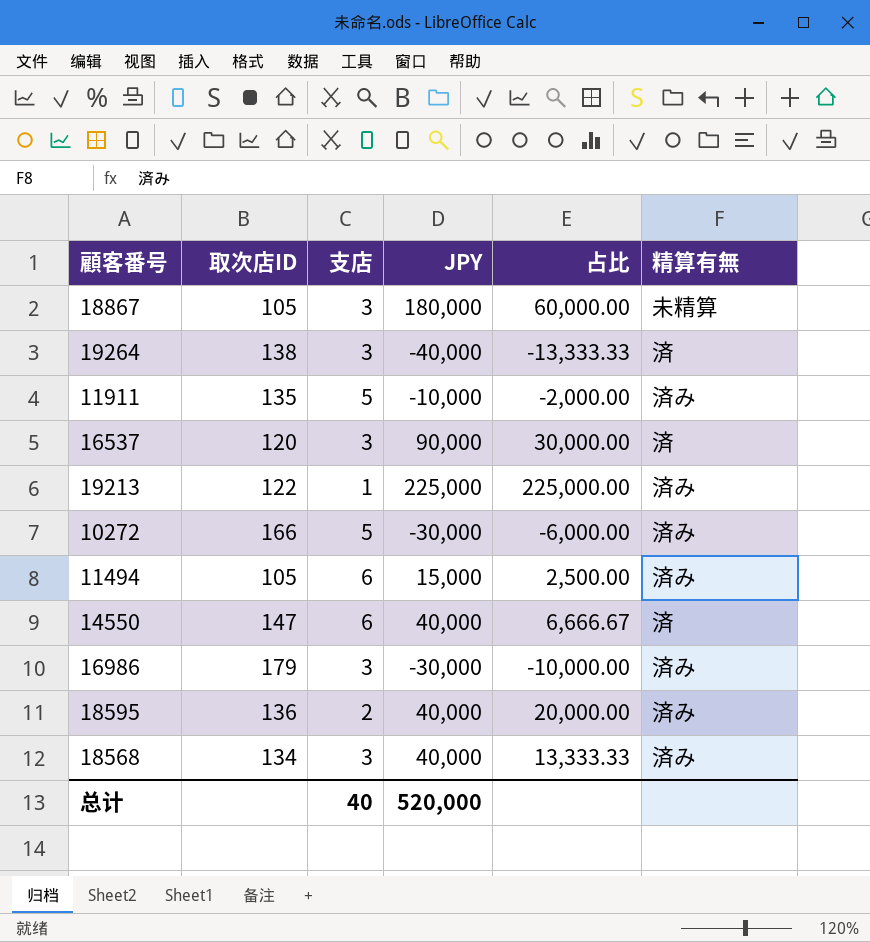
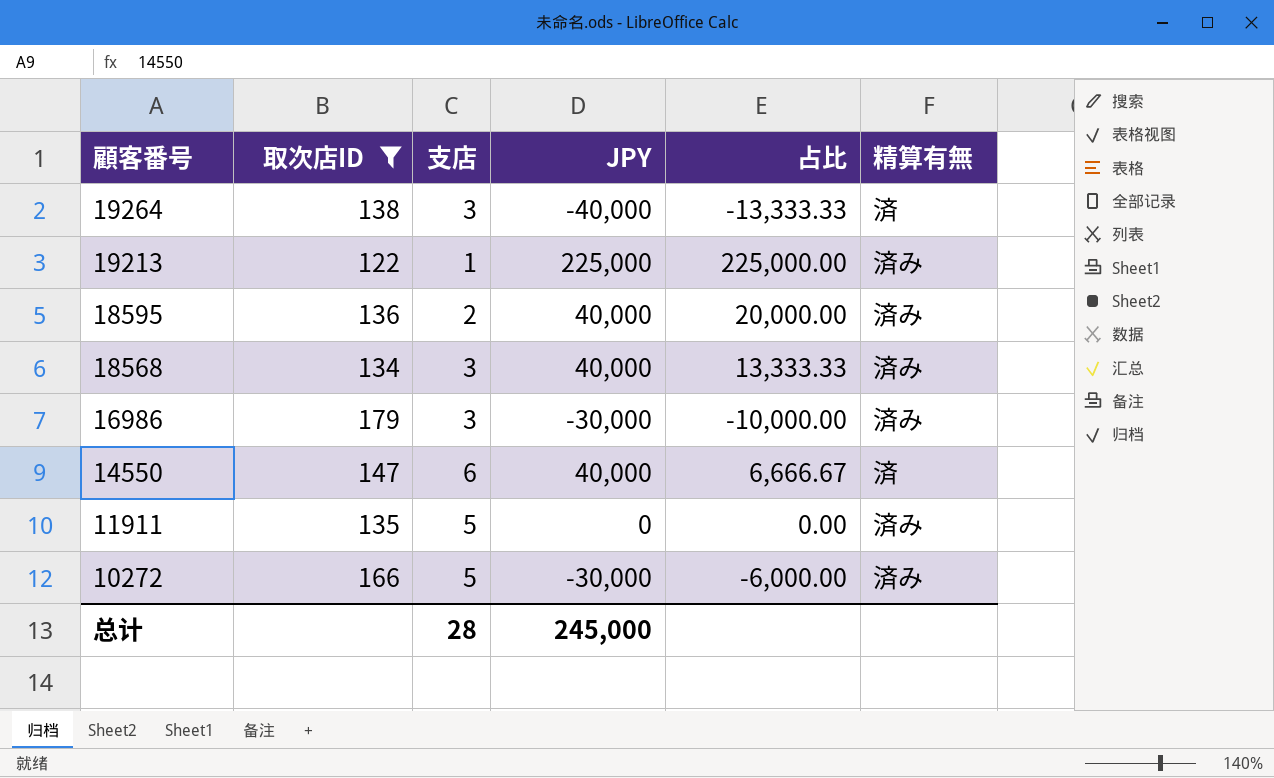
filter: none -> 取次店ID >= 122
row order: none -> 顧客番号 descending
11911 | JPY: -10,000 -> 0
11911 | 占比: -2,000.00 -> 0.00
总计 | 支店: 40 -> 28
总计 | JPY: 520,000 -> 245,000

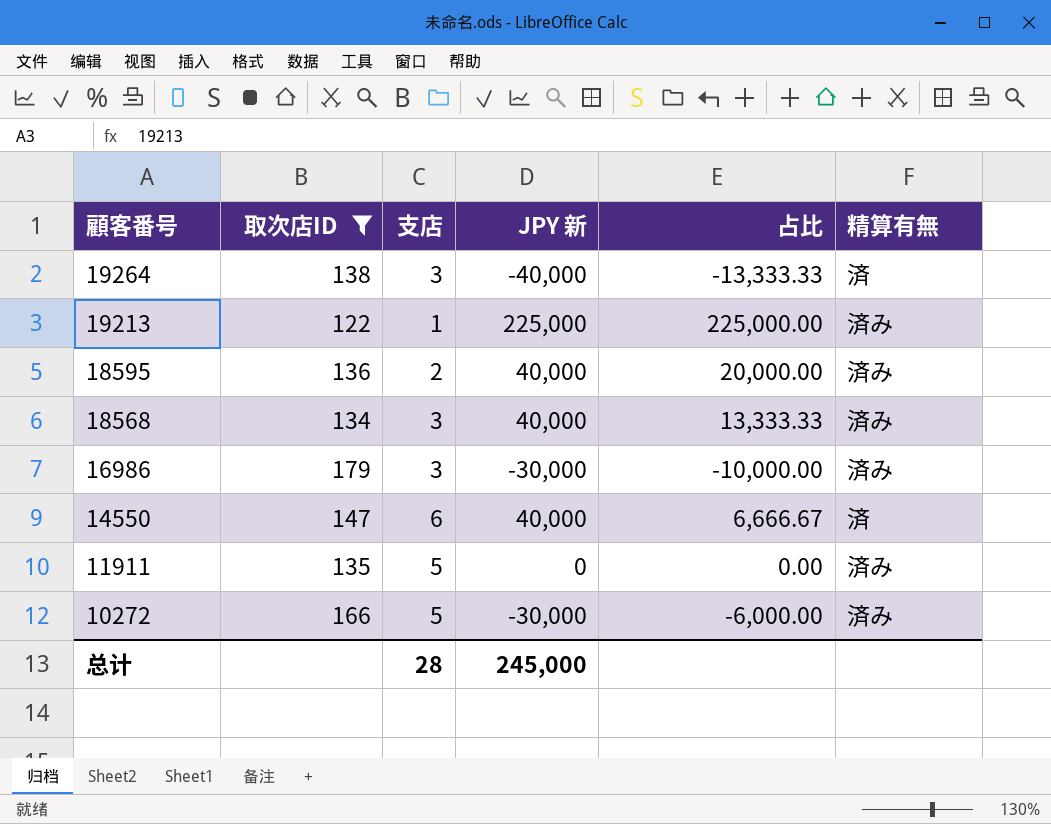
column name: JPY -> JPY 新

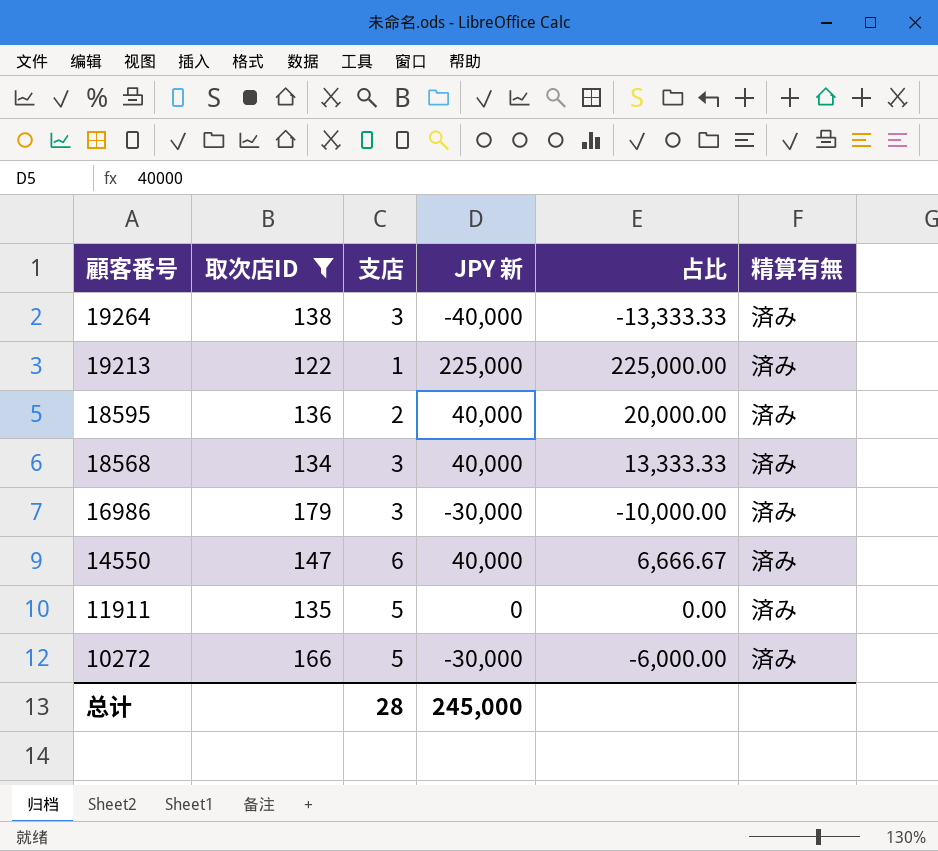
19264 | 精算有無: 済 -> 済み
14550 | 精算有無: 済 -> 済み

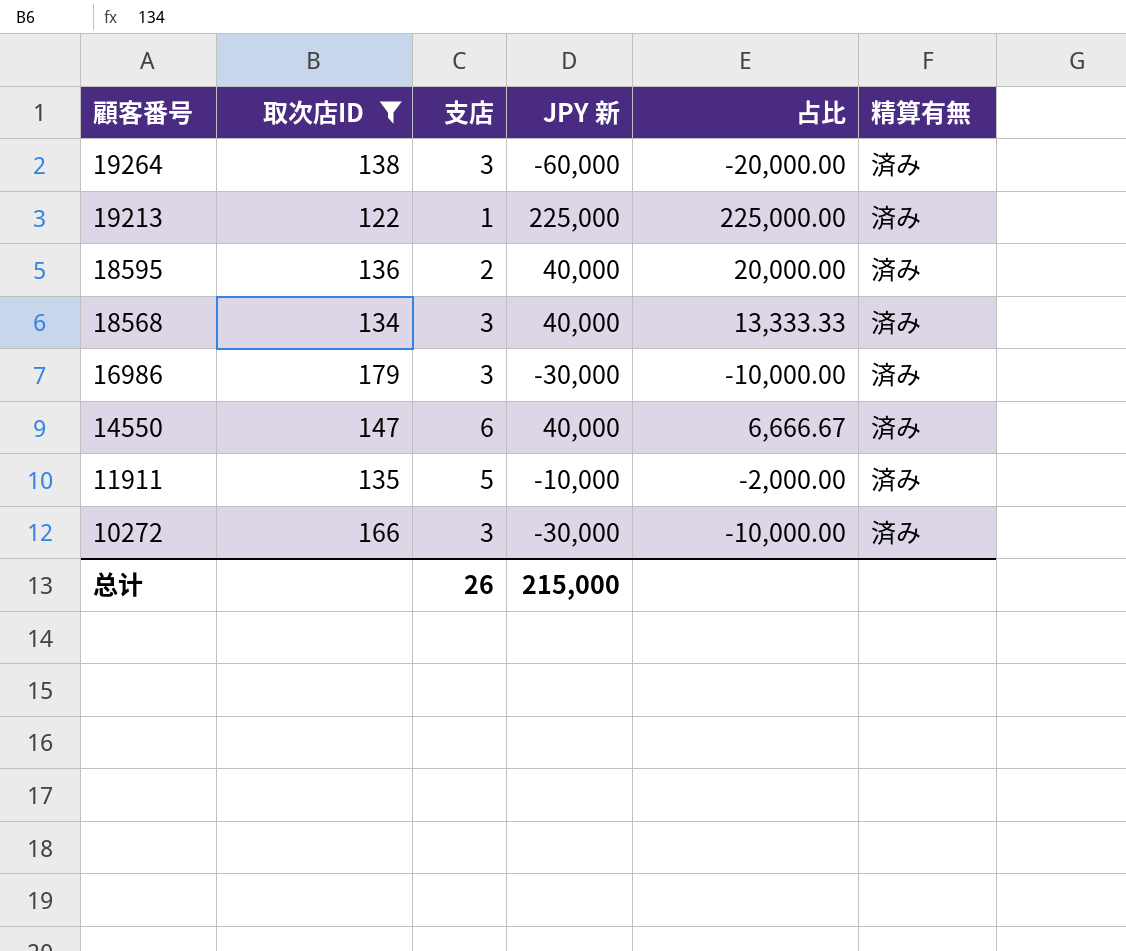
19264 | JPY 新: -40,000 -> -60,000
19264 | 占比: -13,333.33 -> -20,000.00
11911 | JPY 新: 0 -> -10,000
11911 | 占比: 0.00 -> -2,000.00
10272 | 支店: 5 -> 3
10272 | 占比: -6,000.00 -> -10,000.00
总计 | 支店: 28 -> 26
总计 | JPY 新: 245,000 -> 215,000

